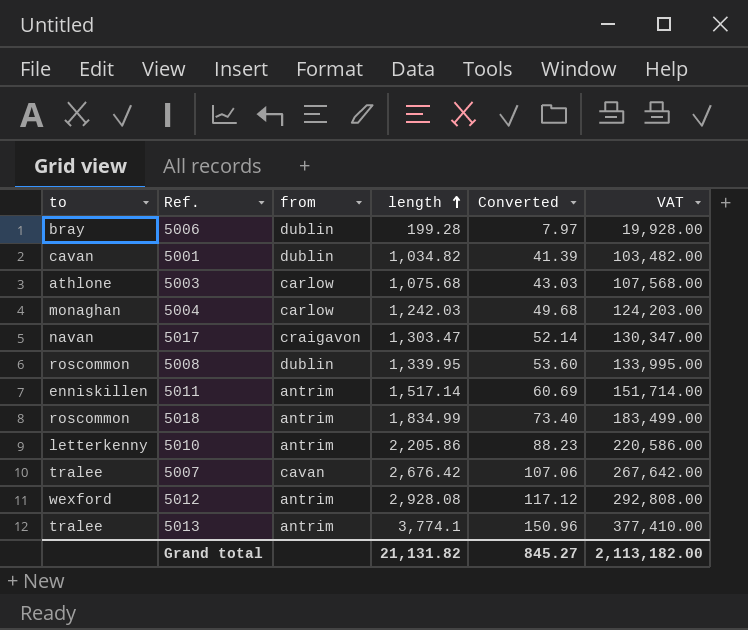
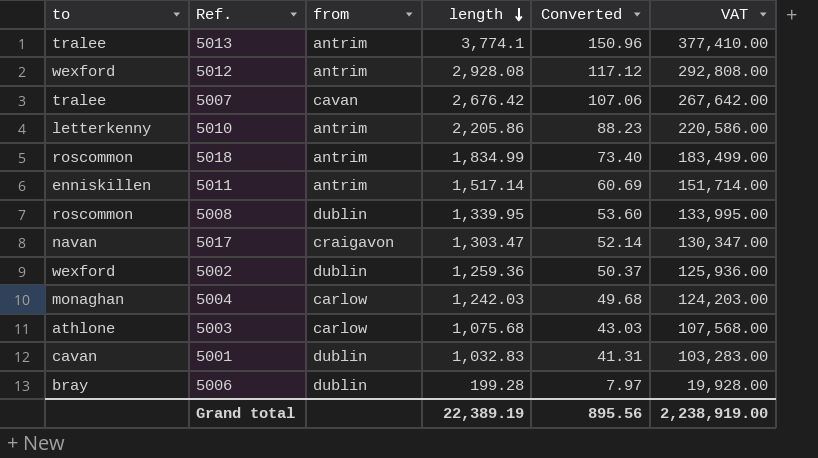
row order: length ascending -> length descending
row 5002: none -> wexford | dublin | 1,259.36 | 50.37 | 125,936.00
5001 | length: 1,034.82 -> 1,032.83
5001 | Converted: 41.39 -> 41.31
5001 | VAT: 103,482.00 -> 103,283.00
Grand total | length: 21,131.82 -> 22,389.19
Grand total | Converted: 845.27 -> 895.56
Grand total | VAT: 2,113,182.00 -> 2,238,919.00

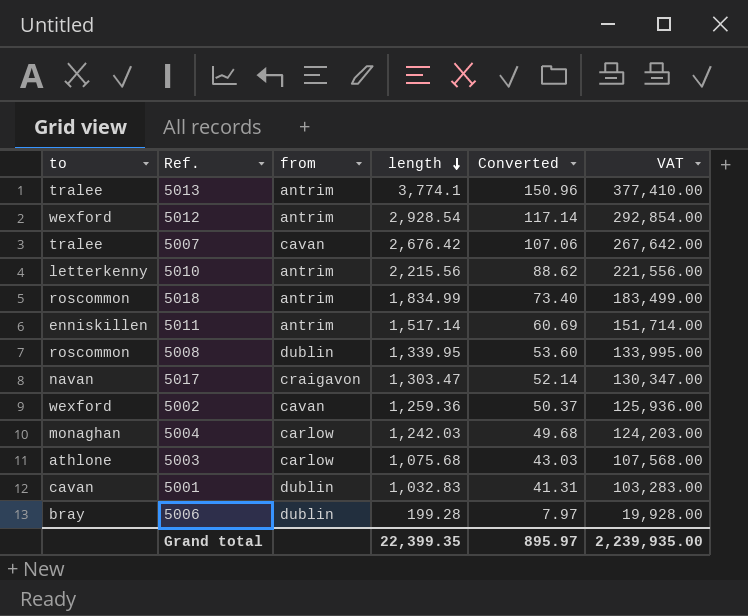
5012 | length: 2,928.08 -> 2,928.54
5012 | Converted: 117.12 -> 117.14
5012 | VAT: 292,808.00 -> 292,854.00
5010 | length: 2,205.86 -> 2,215.56
5010 | Converted: 88.23 -> 88.62
5010 | VAT: 220,586.00 -> 221,556.00
5002 | from: dublin -> cavan
Grand total | length: 22,389.19 -> 22,399.35
Grand total | Converted: 895.56 -> 895.97
Grand total | VAT: 2,238,919.00 -> 2,239,935.00

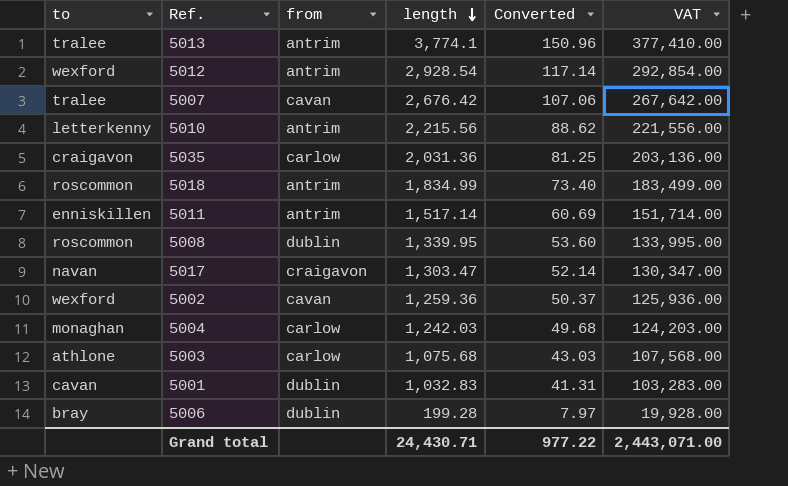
row 5035: none -> craigavon | carlow | 2,031.36 | 81.25 | 203,136.00
Grand total | length: 22,399.35 -> 24,430.71
Grand total | Converted: 895.97 -> 977.22
Grand total | VAT: 2,239,935.00 -> 2,443,071.00

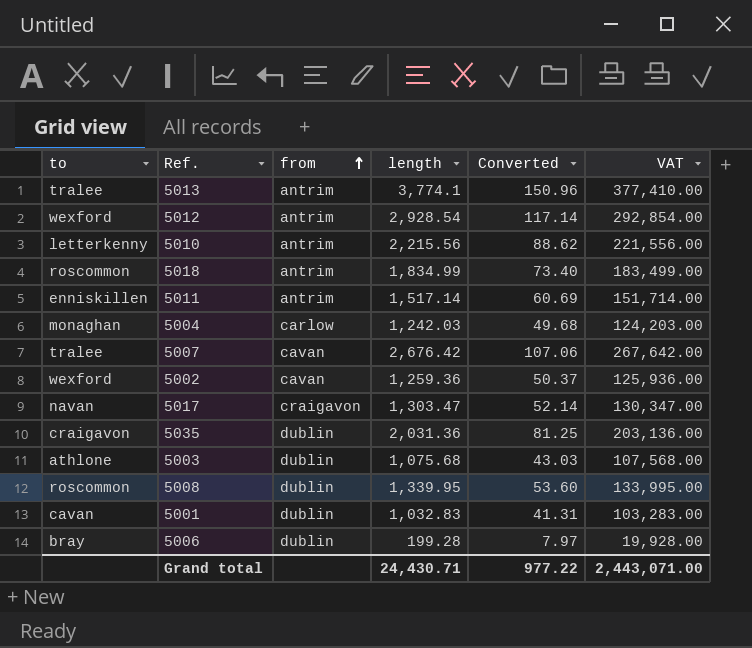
row order: length descending -> from ascending
5035 | from: carlow -> dublin
5003 | from: carlow -> dublin

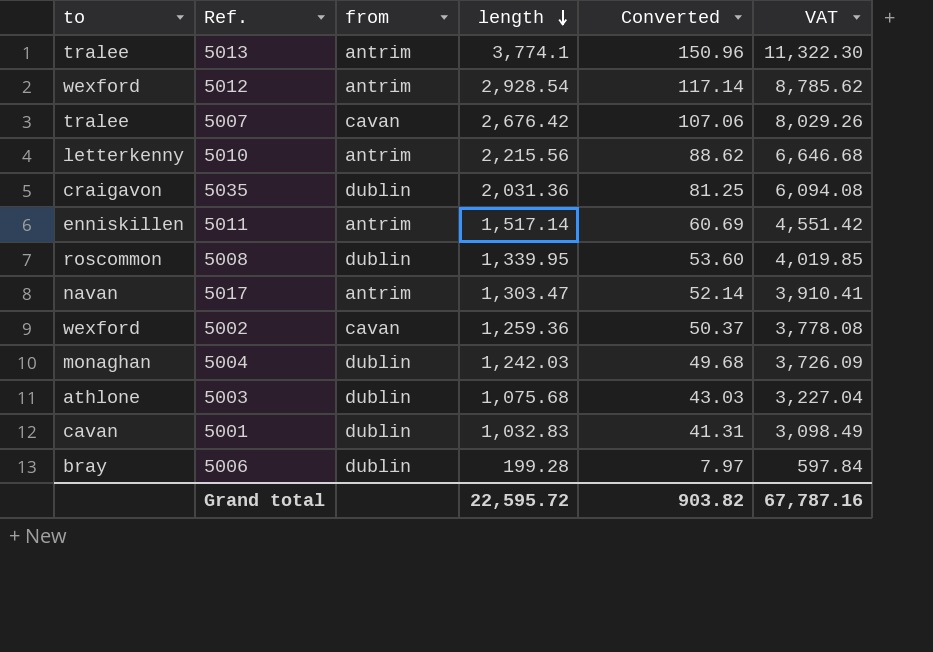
row order: from ascending -> length descending
column VAT | formula: [length] * 100 -> [length] * 3
row 5018: roscommon | antrim | 1,834.99 | 73.40 | 183,499.00 -> none
5017 | from: craigavon -> antrim
5004 | from: carlow -> dublin
Grand total | length: 24,430.71 -> 22,595.72
Grand total | Converted: 977.22 -> 903.82
Grand total | VAT: 2,443,071.00 -> 67,787.16

